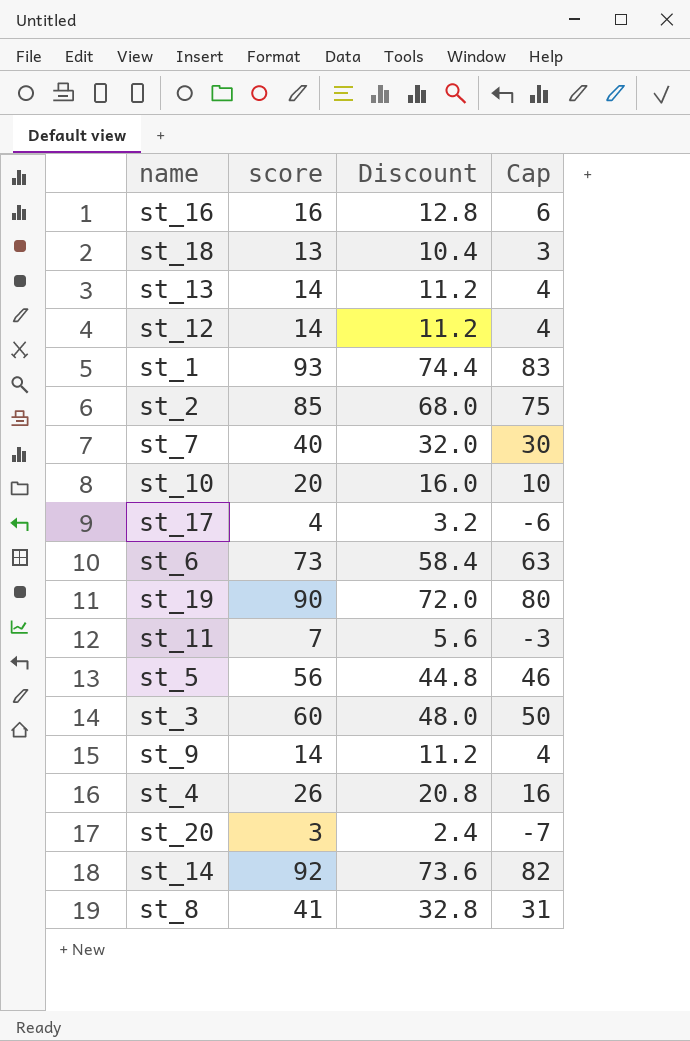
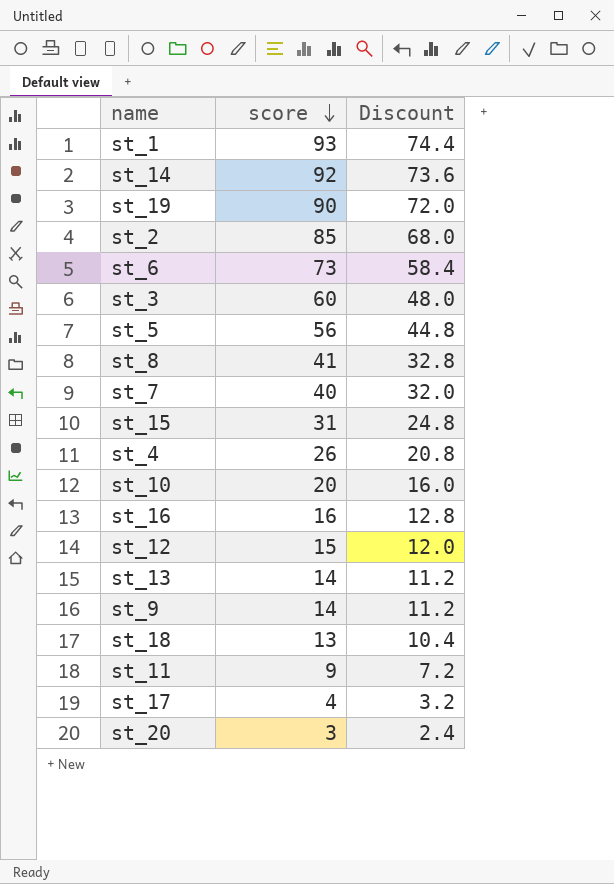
row order: none -> score descending
column Cap | formula: [score] - 10 -> none
row st_15: none -> 31 | 24.8
st_12 | score: 14 -> 15
st_12 | Discount: 11.2 -> 12.0
st_11 | score: 7 -> 9
st_11 | Discount: 5.6 -> 7.2

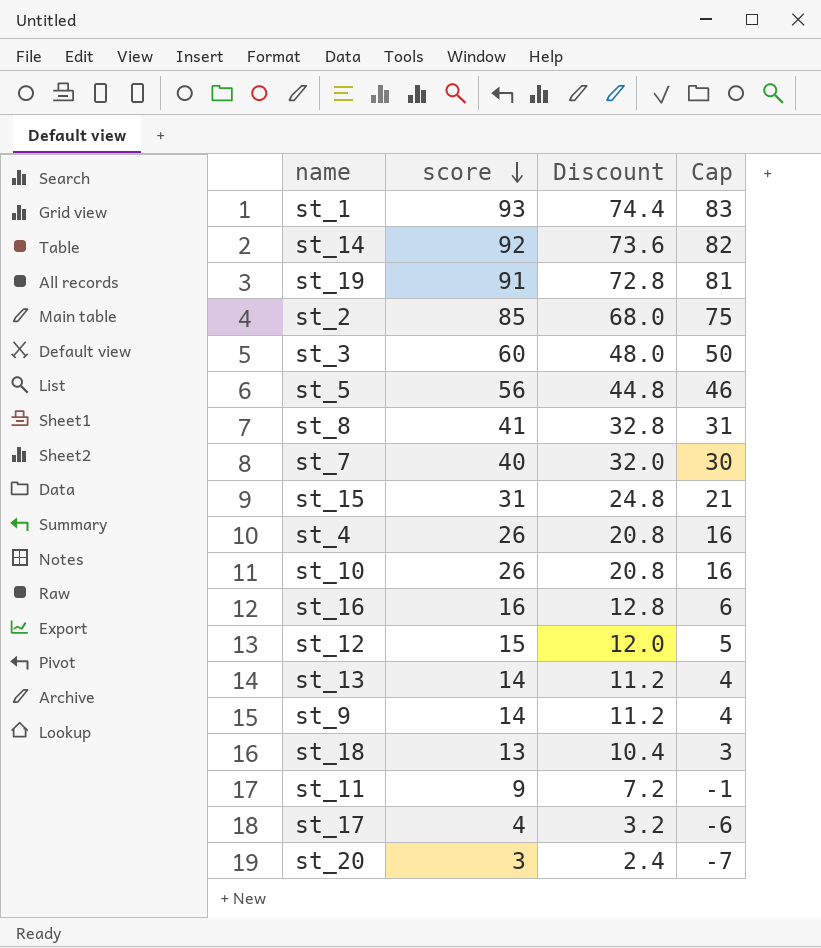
column Cap | formula: none -> [score] - 10
row st_6: 73 | 58.4 -> none
st_19 | score: 90 -> 91
st_19 | Discount: 72.0 -> 72.8
st_10 | score: 20 -> 26
st_10 | Discount: 16.0 -> 20.8

